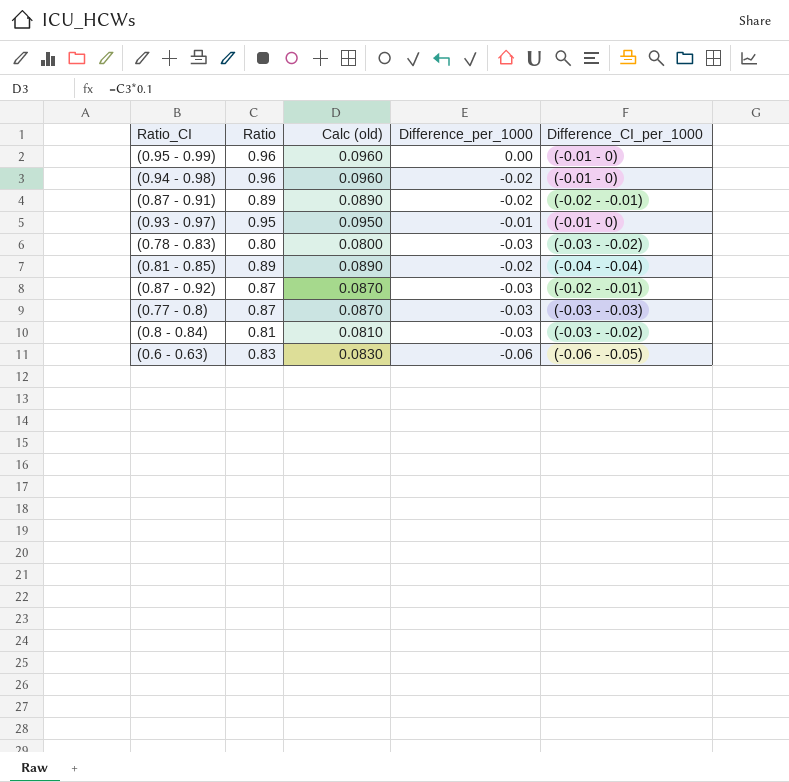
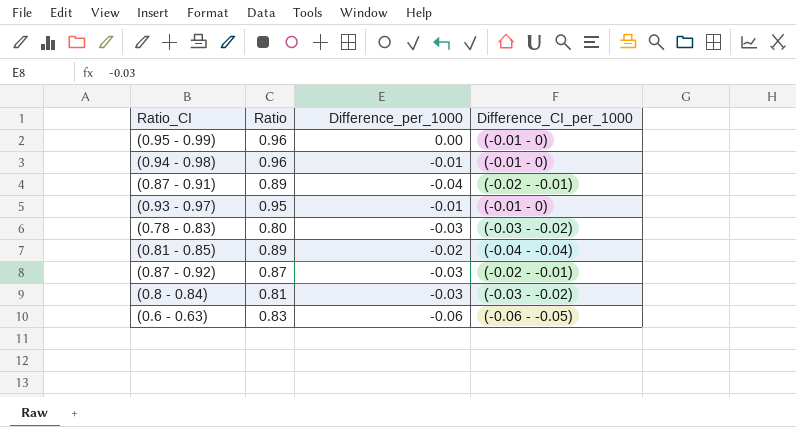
column Calc (old) | formula: [Ratio] * 0.1 -> none
row (0.77 - 0.8): 0.87 | 0.0870 | -0.03 | (-0.03 - -0.03) -> none
(0.94 - 0.98) | Difference_per_1000: -0.02 -> -0.01
(0.87 - 0.91) | Difference_per_1000: -0.02 -> -0.04

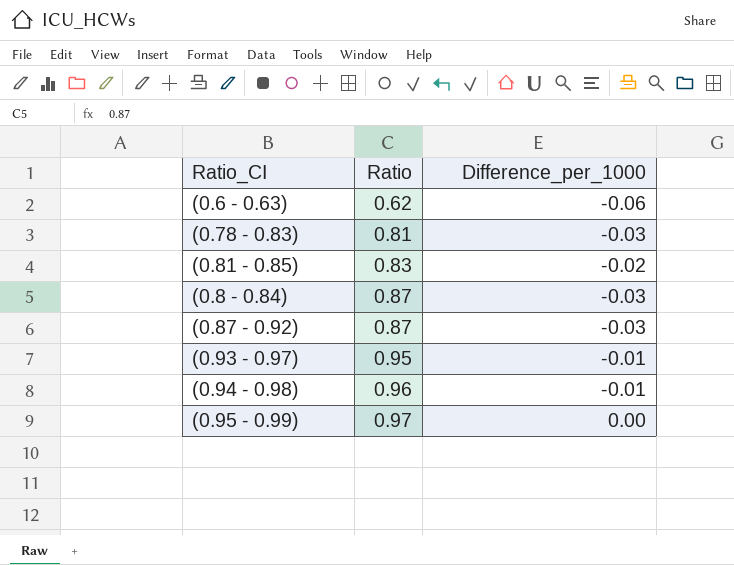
row order: none -> Ratio ascending
column Difference_CI_per_1000 | position: 4 -> none
row (0.87 - 0.91): 0.89 | -0.04 | (-0.02 - -0.01) -> none
(0.6 - 0.63) | Ratio: 0.83 -> 0.62
(0.78 - 0.83) | Ratio: 0.80 -> 0.81
(0.81 - 0.85) | Ratio: 0.89 -> 0.83
(0.8 - 0.84) | Ratio: 0.81 -> 0.87
(0.95 - 0.99) | Ratio: 0.96 -> 0.97

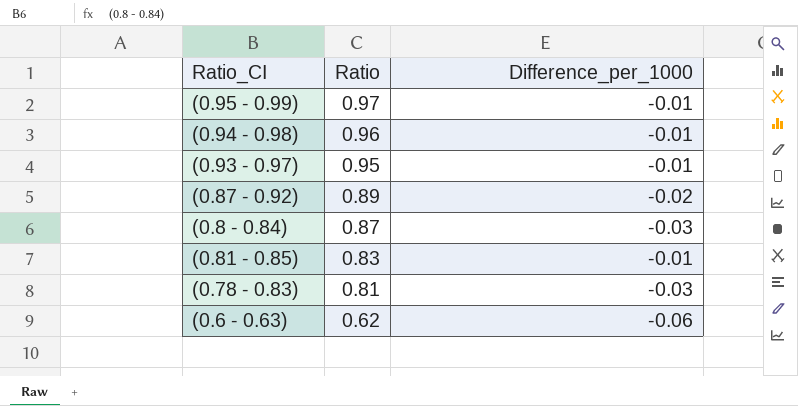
row order: Ratio ascending -> Ratio descending
(0.95 - 0.99) | Difference_per_1000: 0.00 -> -0.01
(0.87 - 0.92) | Ratio: 0.87 -> 0.89
(0.87 - 0.92) | Difference_per_1000: -0.03 -> -0.02
(0.81 - 0.85) | Difference_per_1000: -0.02 -> -0.01

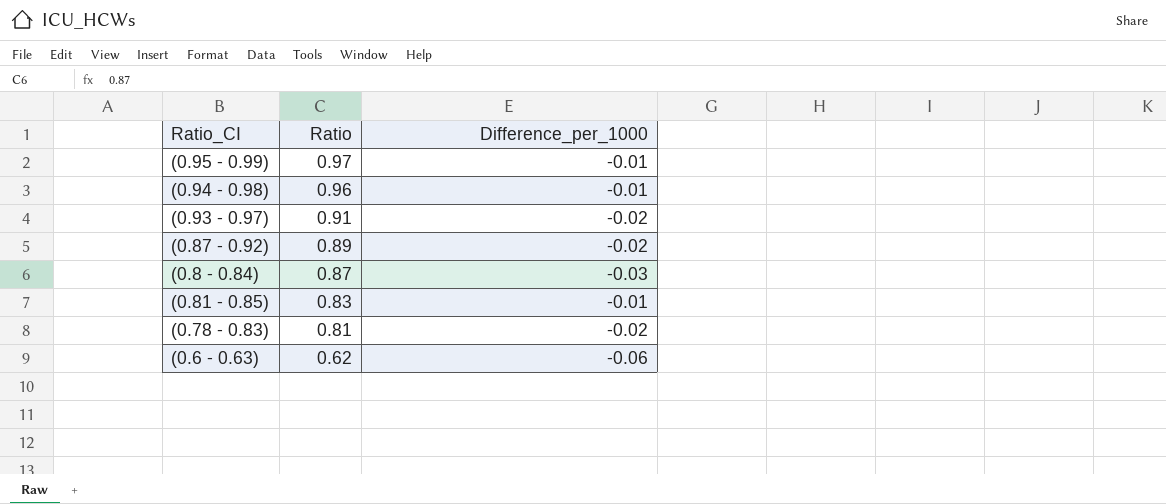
(0.93 - 0.97) | Ratio: 0.95 -> 0.91
(0.93 - 0.97) | Difference_per_1000: -0.01 -> -0.02
(0.78 - 0.83) | Difference_per_1000: -0.03 -> -0.02

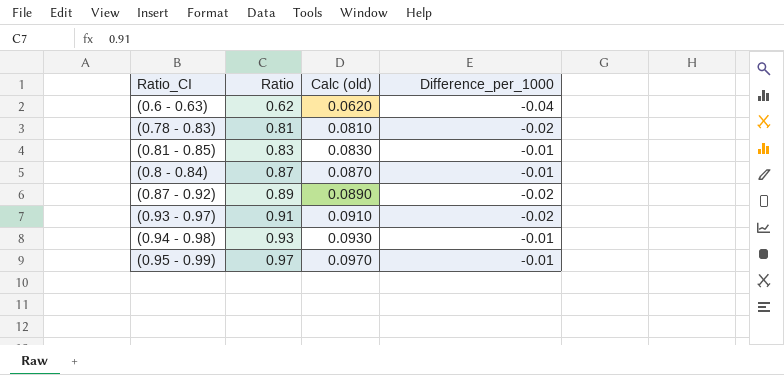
row order: Ratio descending -> Ratio ascending
column Calc (old) | formula: none -> [Ratio] * 0.1
(0.6 - 0.63) | Difference_per_1000: -0.06 -> -0.04
(0.8 - 0.84) | Difference_per_1000: -0.03 -> -0.01
(0.94 - 0.98) | Ratio: 0.96 -> 0.93

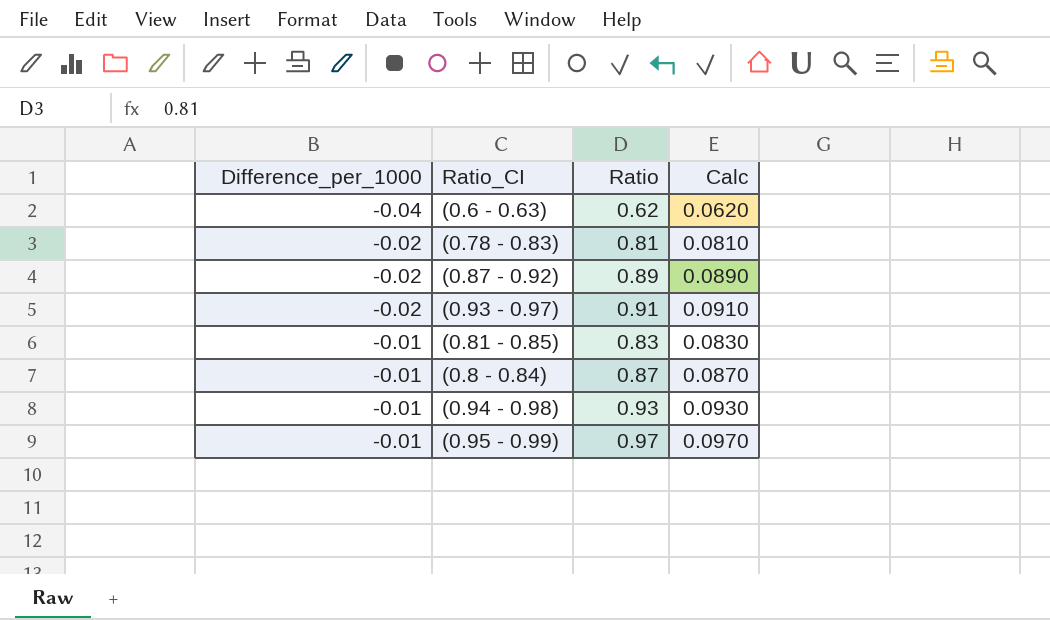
row order: Ratio ascending -> Difference_per_1000 ascending
column Difference_per_1000 | position: 4 -> 1
column name: Calc (old) -> Calc

